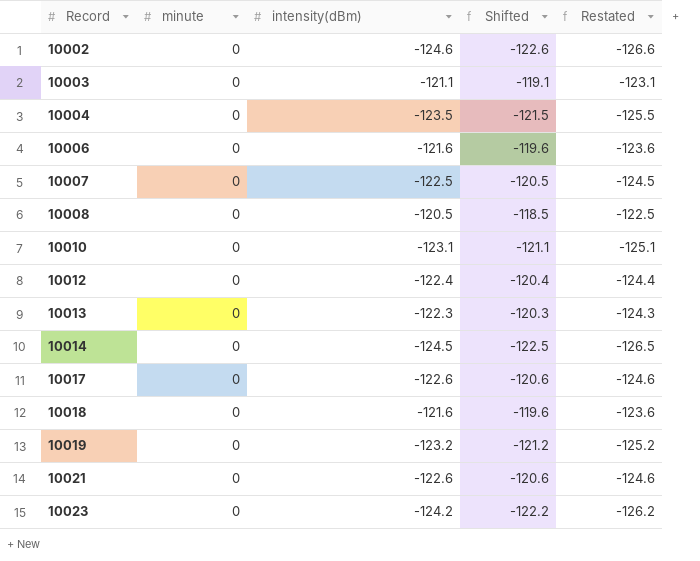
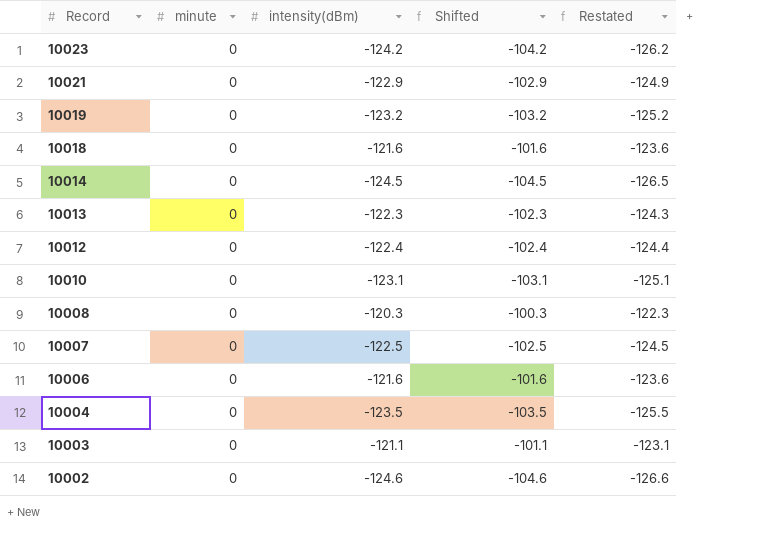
row order: Record ascending -> Record descending
column Shifted | formula: [intensity(dBm)] + 2 -> [intensity(dBm)] + 20
row 10017: 0 | -122.6 | -120.6 | -124.6 -> none
10021 | intensity(dBm): -122.6 -> -122.9
10021 | Restated: -124.6 -> -124.9
10008 | intensity(dBm): -120.5 -> -120.3
10008 | Restated: -122.5 -> -122.3

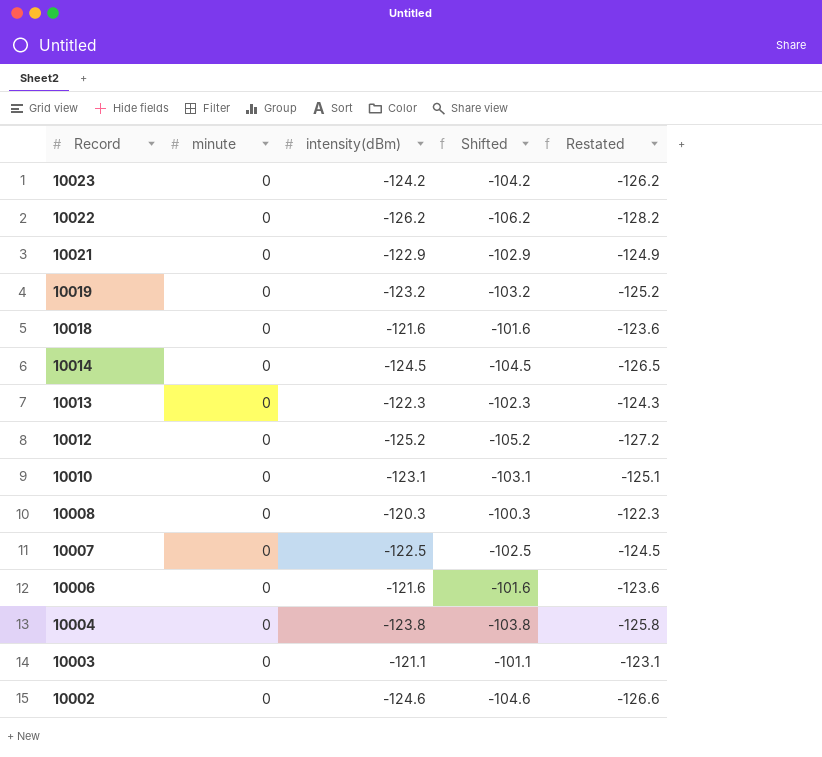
row 10022: none -> 0 | -126.2 | -106.2 | -128.2
10012 | intensity(dBm): -122.4 -> -125.2
10012 | Shifted: -102.4 -> -105.2
10012 | Restated: -124.4 -> -127.2
10004 | intensity(dBm): -123.5 -> -123.8
10004 | Shifted: -103.5 -> -103.8
10004 | Restated: -125.5 -> -125.8

